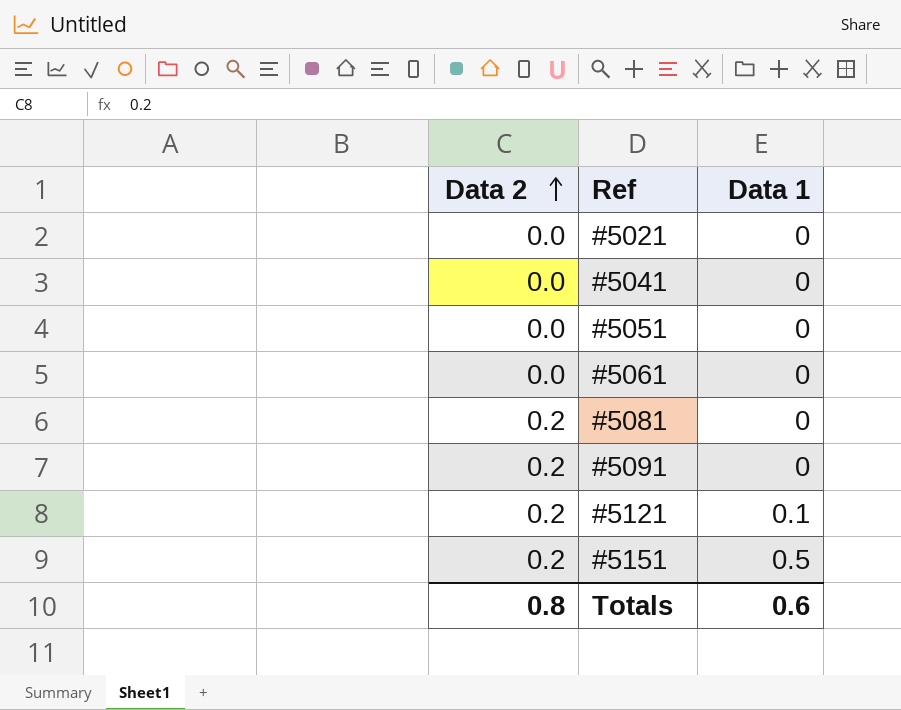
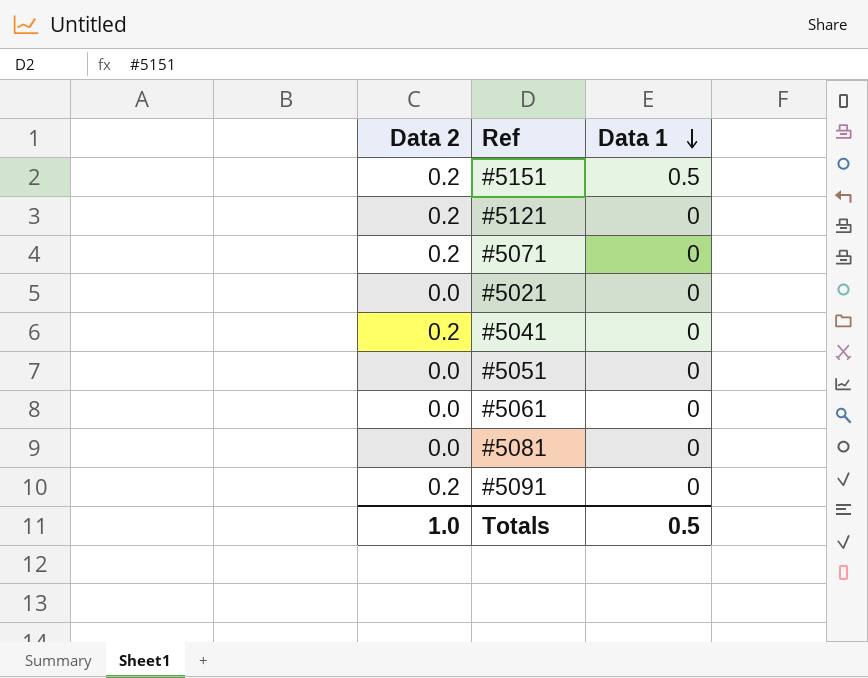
row order: Data 2 ascending -> Data 1 descending
#5121 | Data 1: 0.1 -> 0
row #5071: none -> 0.2 | 0
#5041 | Data 2: 0.0 -> 0.2
#5081 | Data 2: 0.2 -> 0.0
Totals | Data 2: 0.8 -> 1.0
Totals | Data 1: 0.6 -> 0.5

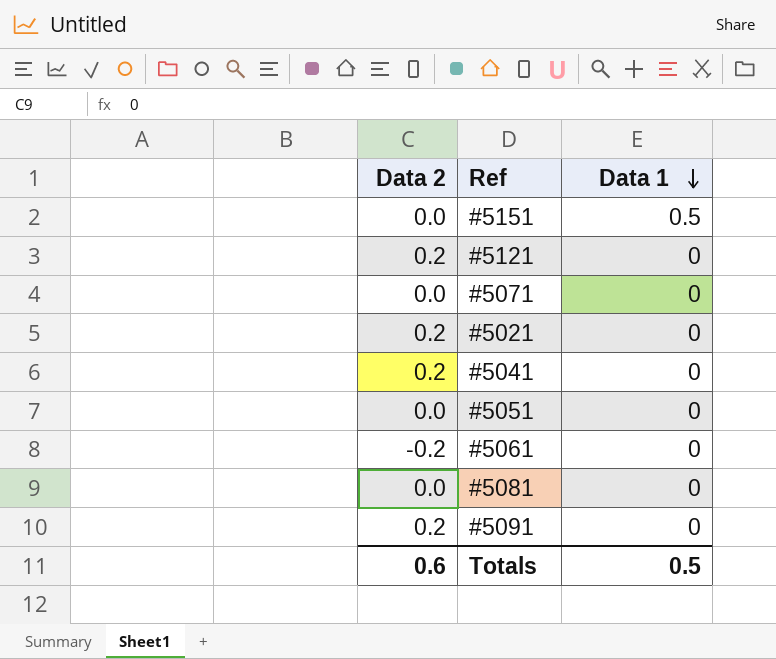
#5151 | Data 2: 0.2 -> 0.0
#5071 | Data 2: 0.2 -> 0.0
#5021 | Data 2: 0.0 -> 0.2
#5061 | Data 2: 0.0 -> -0.2
Totals | Data 2: 1.0 -> 0.6

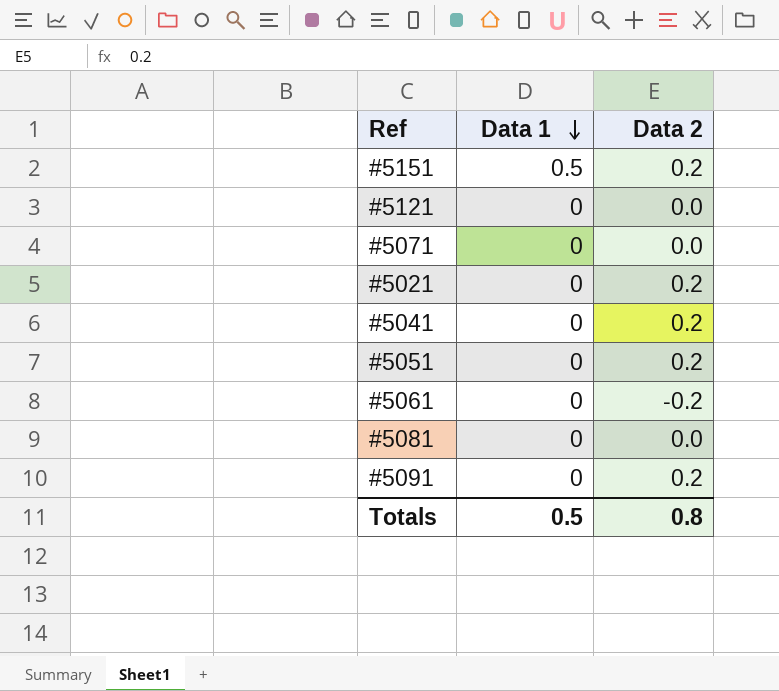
column Data 2 | position: 1 -> 3
#5151 | Data 2: 0.0 -> 0.2
#5121 | Data 2: 0.2 -> 0.0
#5051 | Data 2: 0.0 -> 0.2
Totals | Data 2: 0.6 -> 0.8

